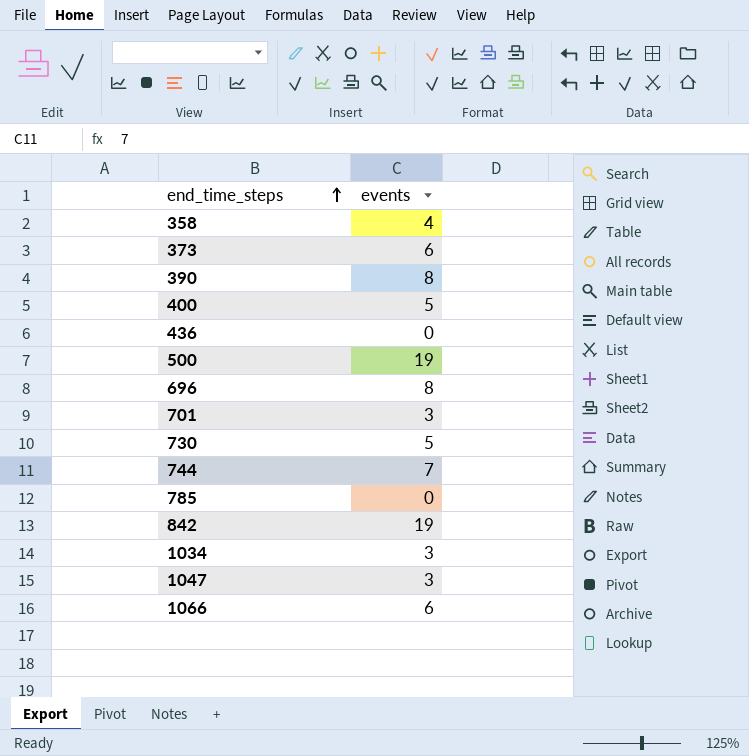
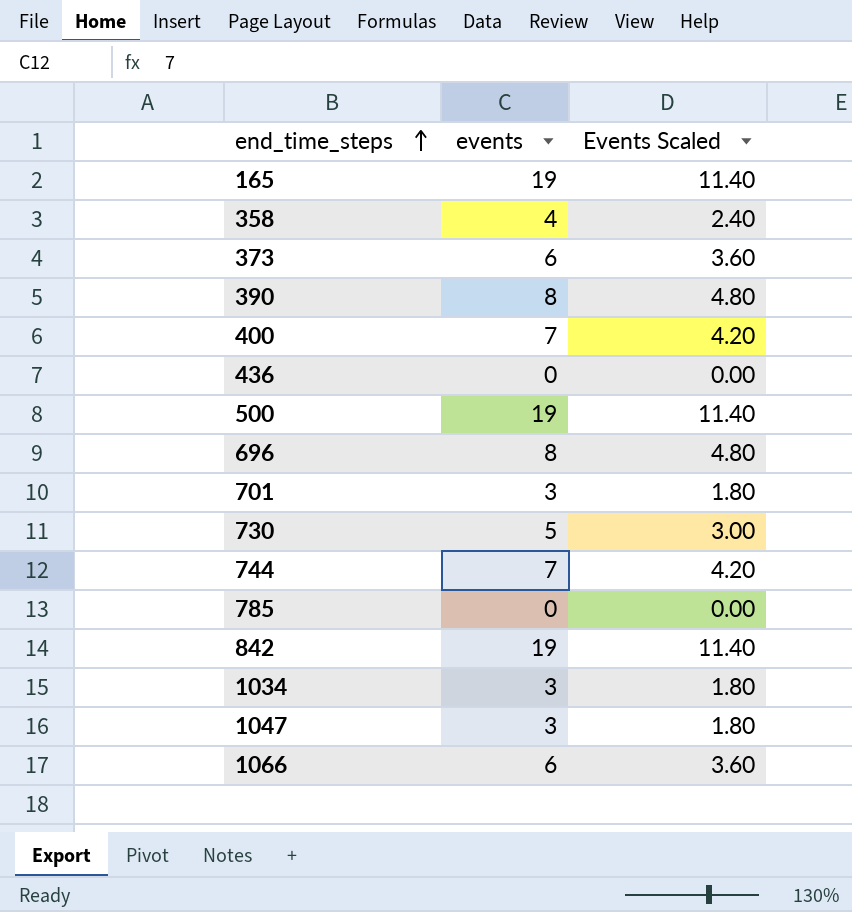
column Events Scaled | formula: none -> [events] * 0.6
row 165: none -> 19 | 11.40
400 | events: 5 -> 7

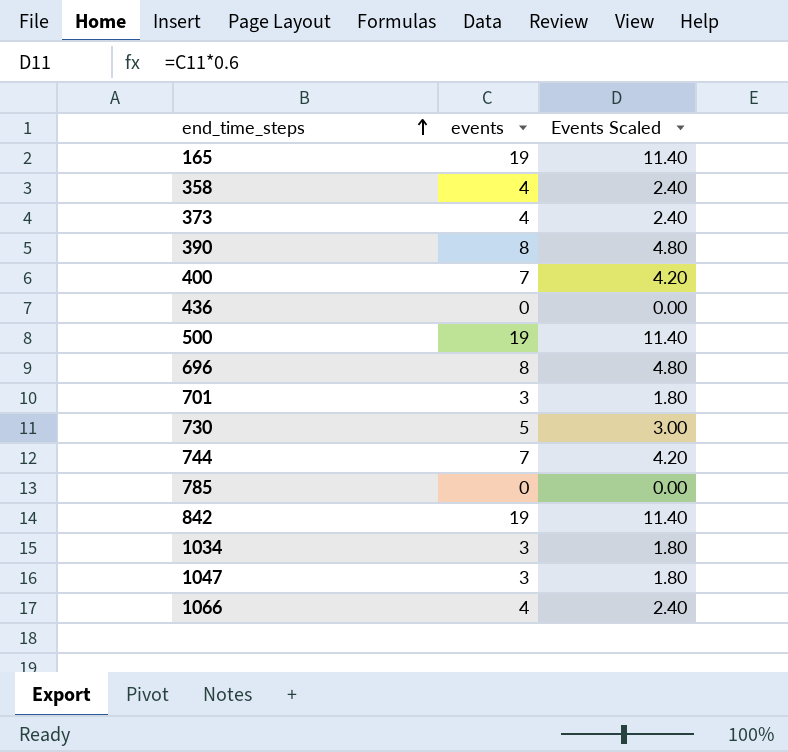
373 | events: 6 -> 4
373 | Events Scaled: 3.60 -> 2.40
1066 | events: 6 -> 4
1066 | Events Scaled: 3.60 -> 2.40

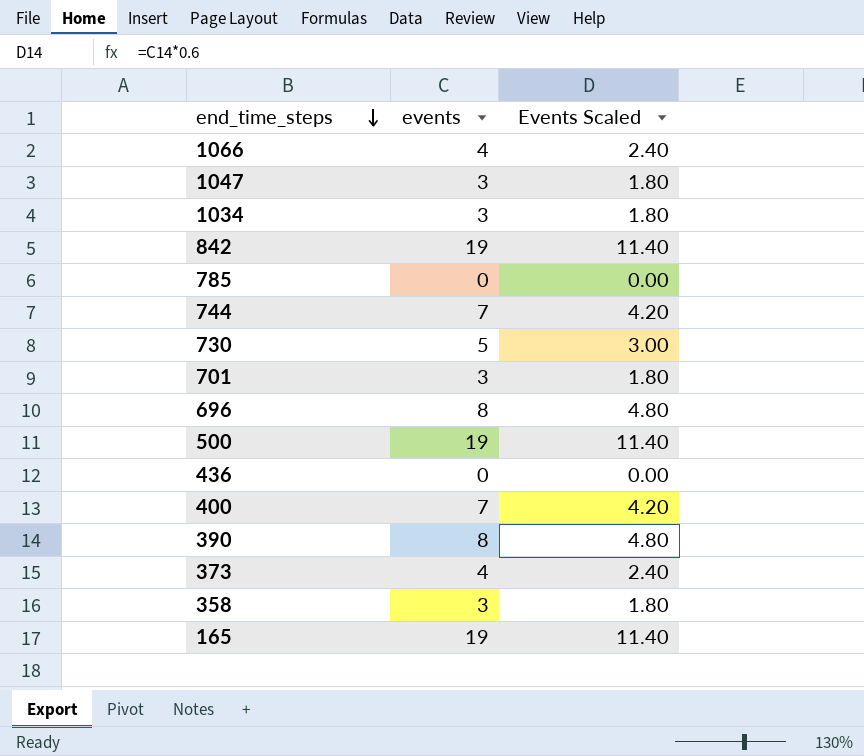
row order: end_time_steps ascending -> end_time_steps descending
358 | events: 4 -> 3
358 | Events Scaled: 2.40 -> 1.80

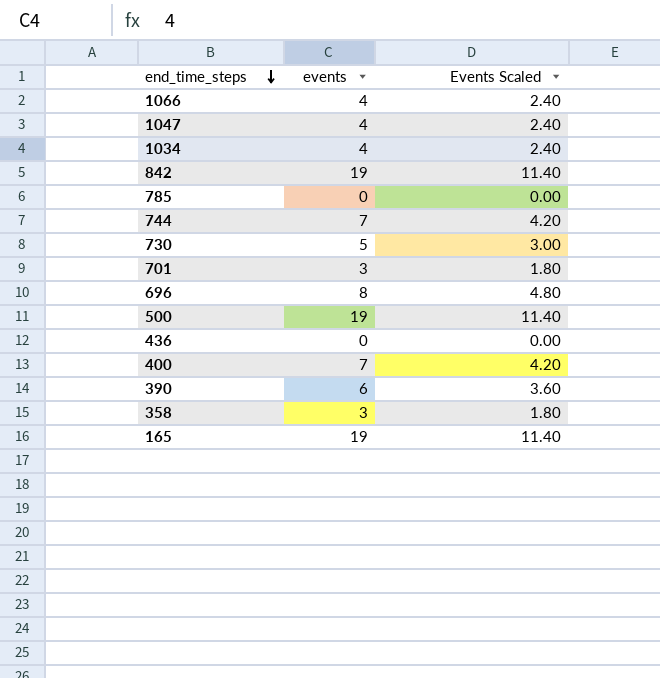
row 373: 4 | 2.40 -> none
1047 | events: 3 -> 4
1047 | Events Scaled: 1.80 -> 2.40
1034 | events: 3 -> 4
1034 | Events Scaled: 1.80 -> 2.40
390 | events: 8 -> 6
390 | Events Scaled: 4.80 -> 3.60

